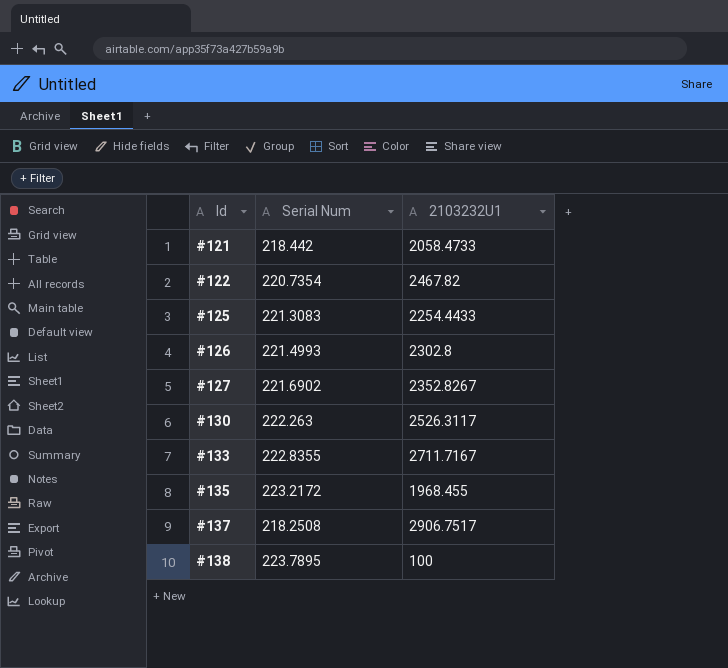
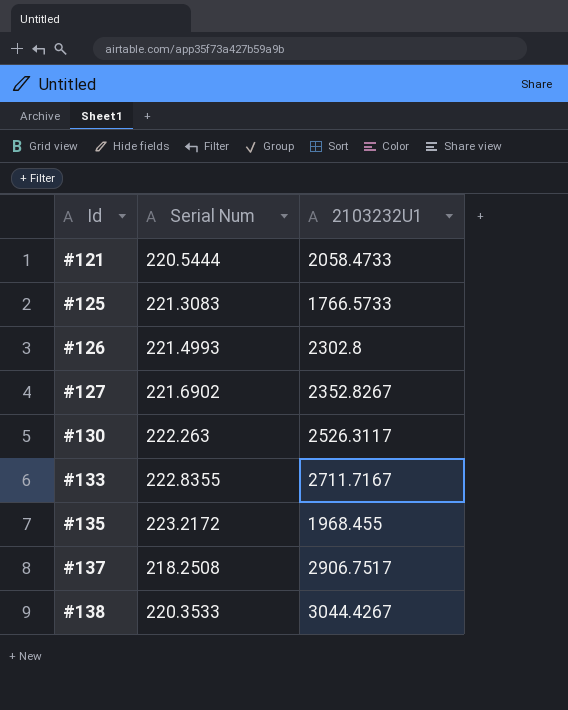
row #122: 220.7354 | 2467.82 -> none
#121 | Serial Num: 218.442 -> 220.5444
#125 | 2103232U1: 2254.4433 -> 1766.5733
#138 | Serial Num: 223.7895 -> 220.3533
#138 | 2103232U1: 100 -> 3044.4267

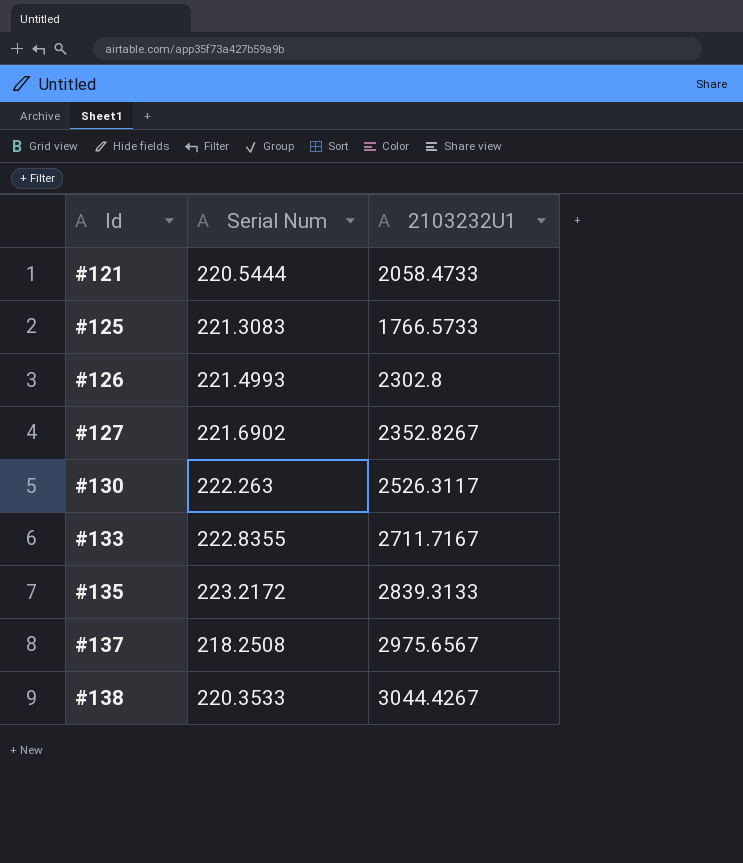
#135 | 2103232U1: 1968.455 -> 2839.3133
#137 | 2103232U1: 2906.7517 -> 2975.6567

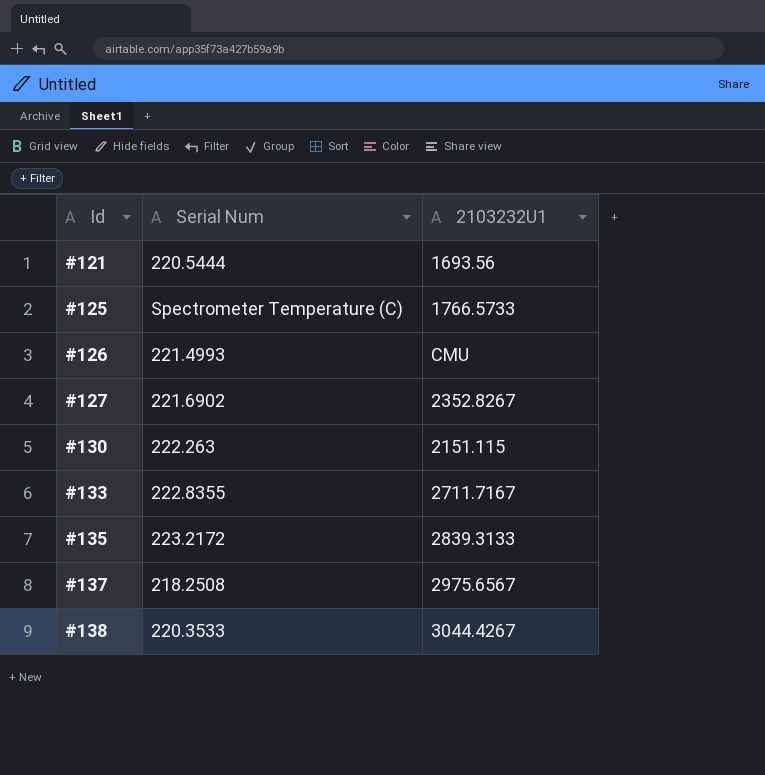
#121 | 2103232U1: 2058.4733 -> 1693.56
#125 | Serial Num: 221.3083 -> Spectrometer Temperature (C)
#126 | 2103232U1: 2302.8 -> CMU
#130 | 2103232U1: 2526.3117 -> 2151.115

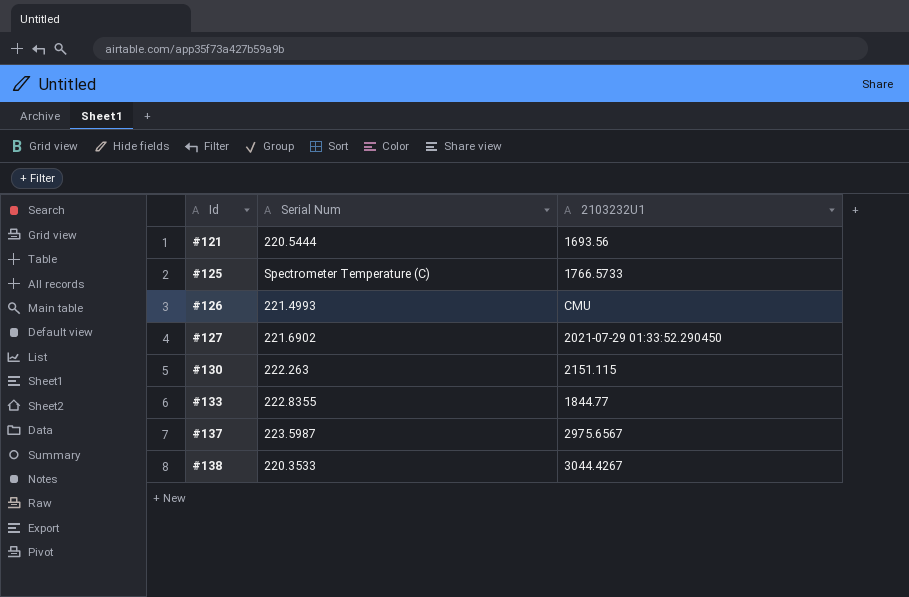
row #135: 223.2172 | 2839.3133 -> none
#127 | 2103232U1: 2352.8267 -> 2021-07-29 01:33:52.290450
#133 | 2103232U1: 2711.7167 -> 1844.77
#137 | Serial Num: 218.2508 -> 223.5987

